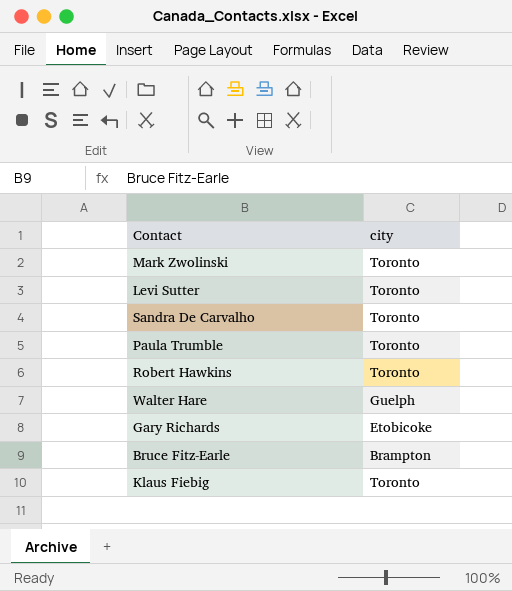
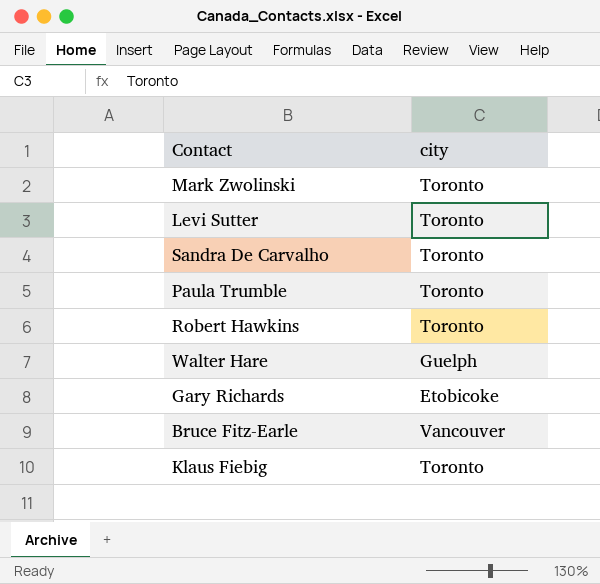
Bruce Fitz-Earle | city: Brampton -> Vancouver

